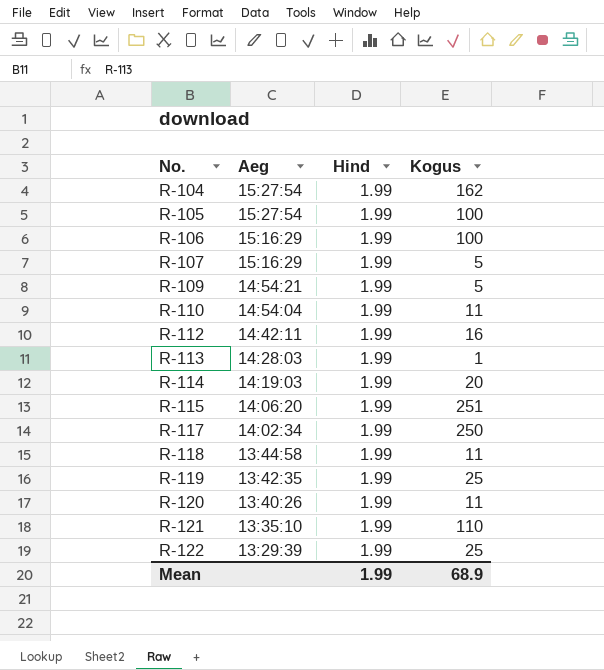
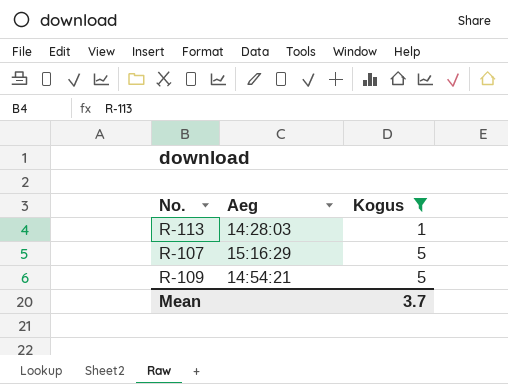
filter: none -> Kogus <= 5
row order: No. ascending -> Kogus ascending
column Hind | position: 3 -> none
Mean | Kogus: 68.9 -> 3.7

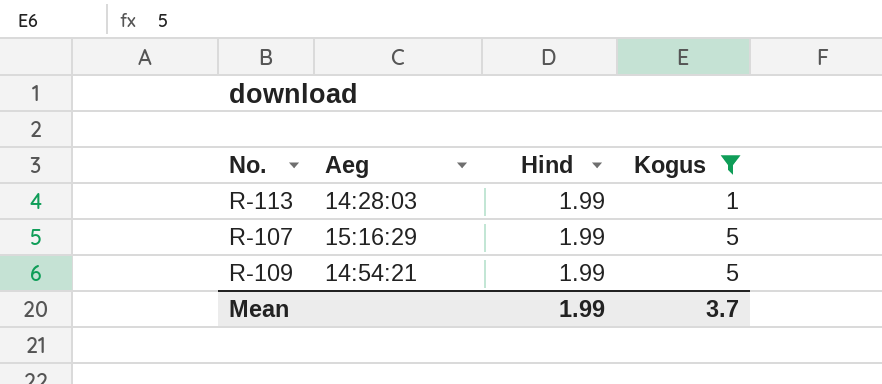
column Hind | position: none -> 3

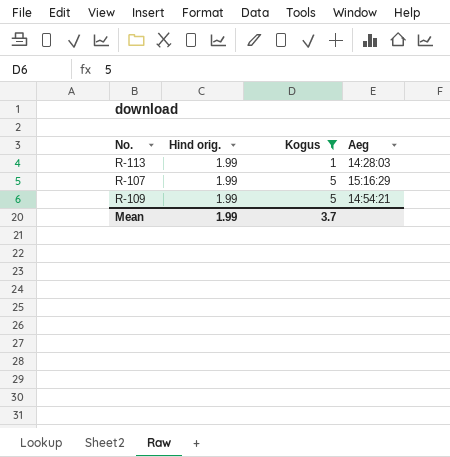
column name: Hind -> Hind orig.
column Aeg | position: 2 -> 4

